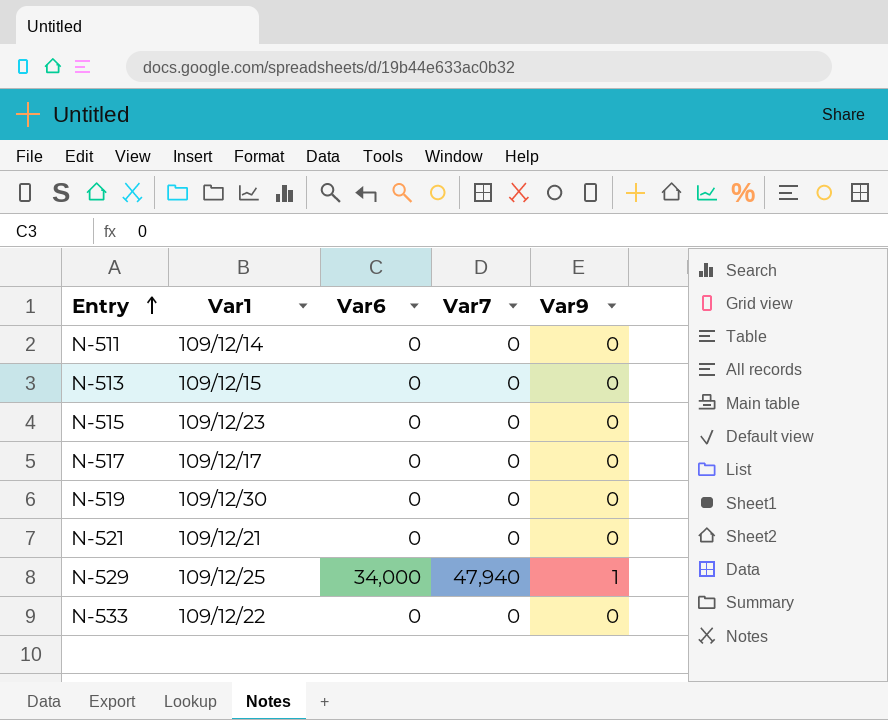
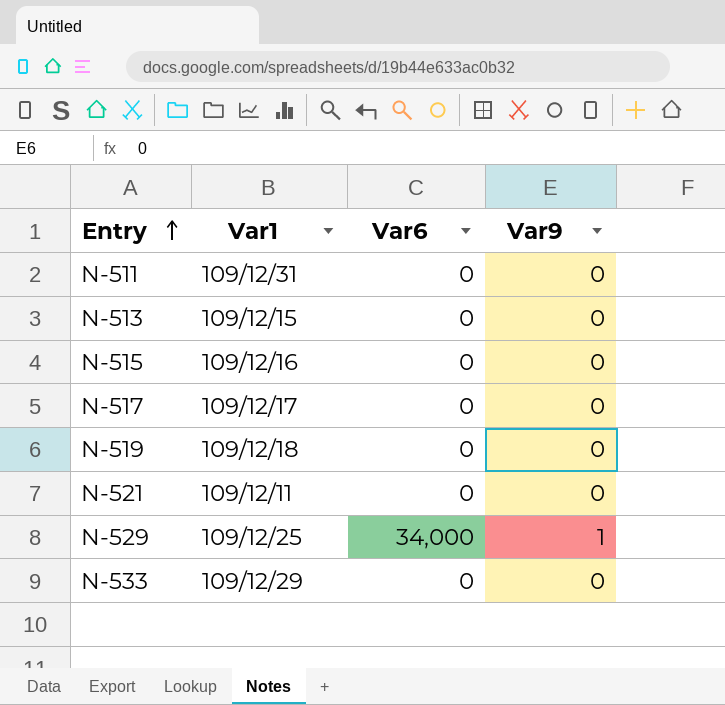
column Var7 | position: 4 -> none
N-511 | Var1: 109/12/14 -> 109/12/31
N-515 | Var1: 109/12/23 -> 109/12/16
N-519 | Var1: 109/12/30 -> 109/12/18
N-521 | Var1: 109/12/21 -> 109/12/11
N-533 | Var1: 109/12/22 -> 109/12/29

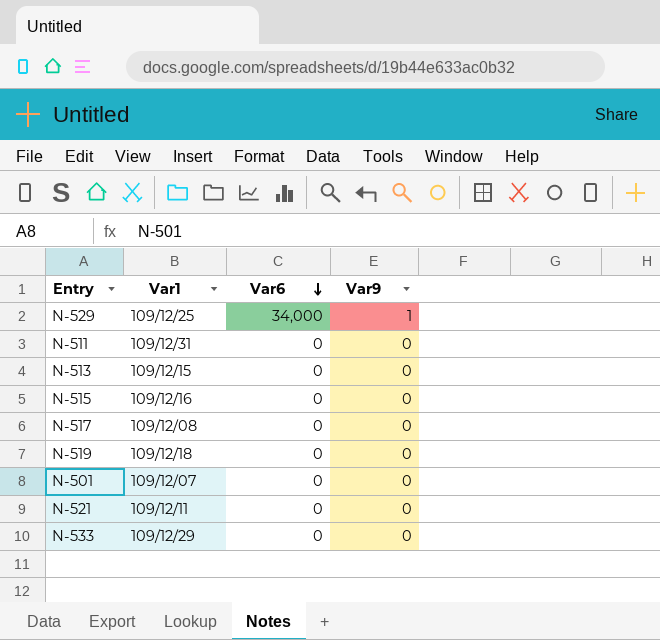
row order: Entry ascending -> Var6 descending
N-517 | Var1: 109/12/17 -> 109/12/08
row N-501: none -> 109/12/07 | 0 | 0

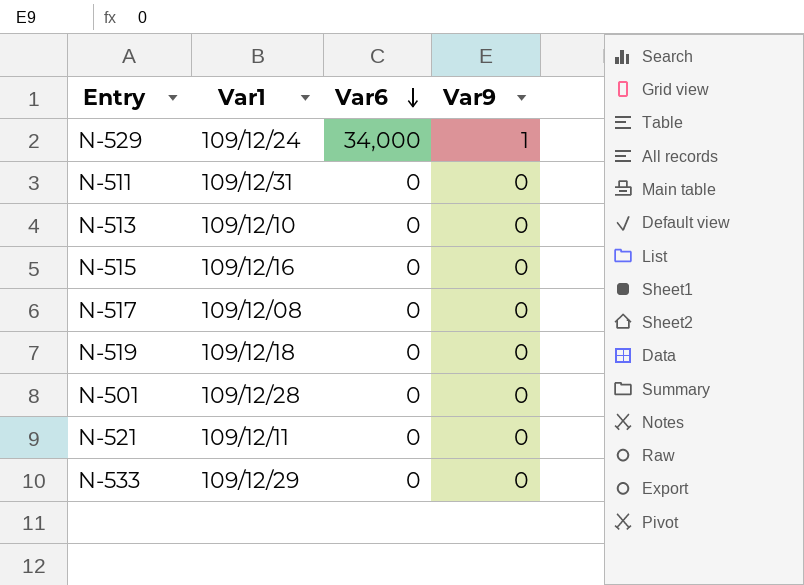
N-529 | Var1: 109/12/25 -> 109/12/24
N-513 | Var1: 109/12/15 -> 109/12/10
N-501 | Var1: 109/12/07 -> 109/12/28

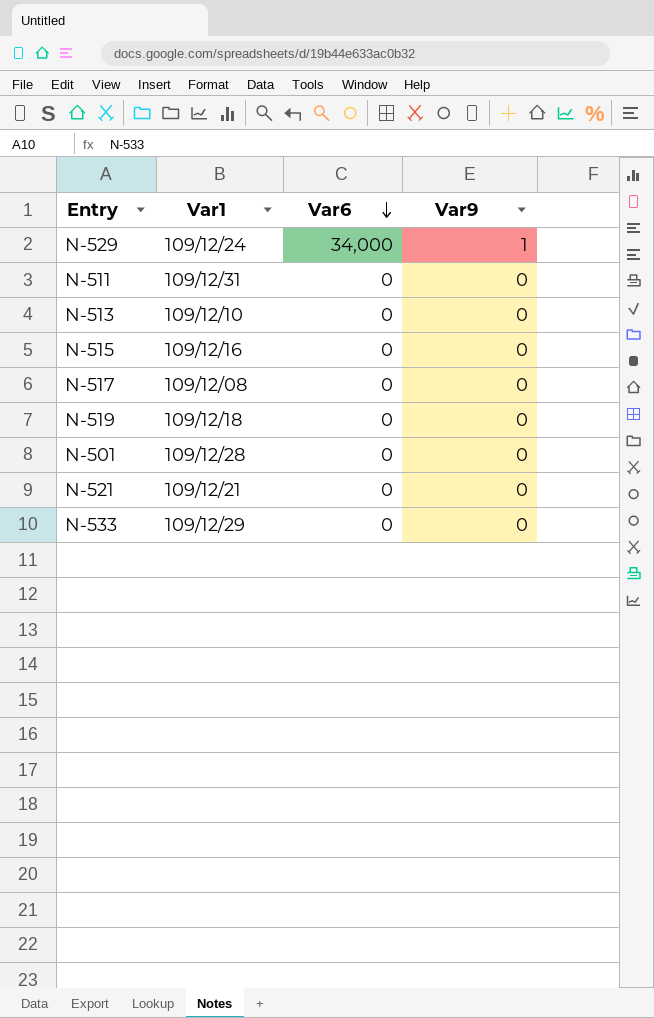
N-521 | Var1: 109/12/11 -> 109/12/21

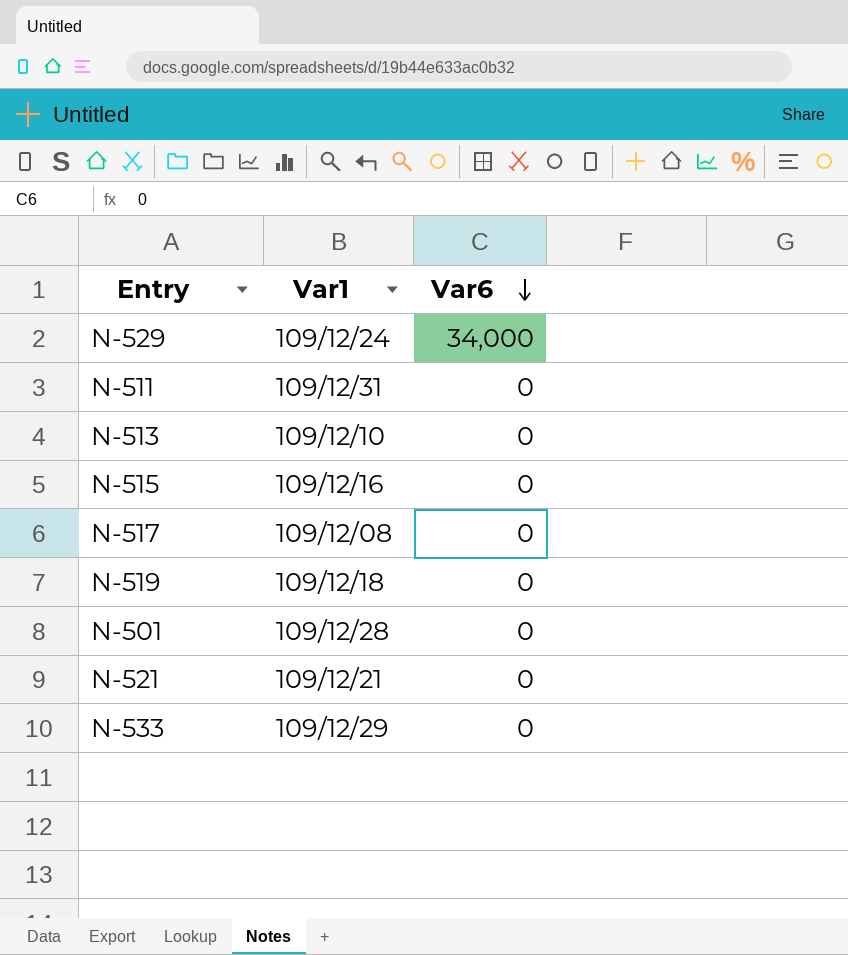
column Var9 | position: 4 -> none

